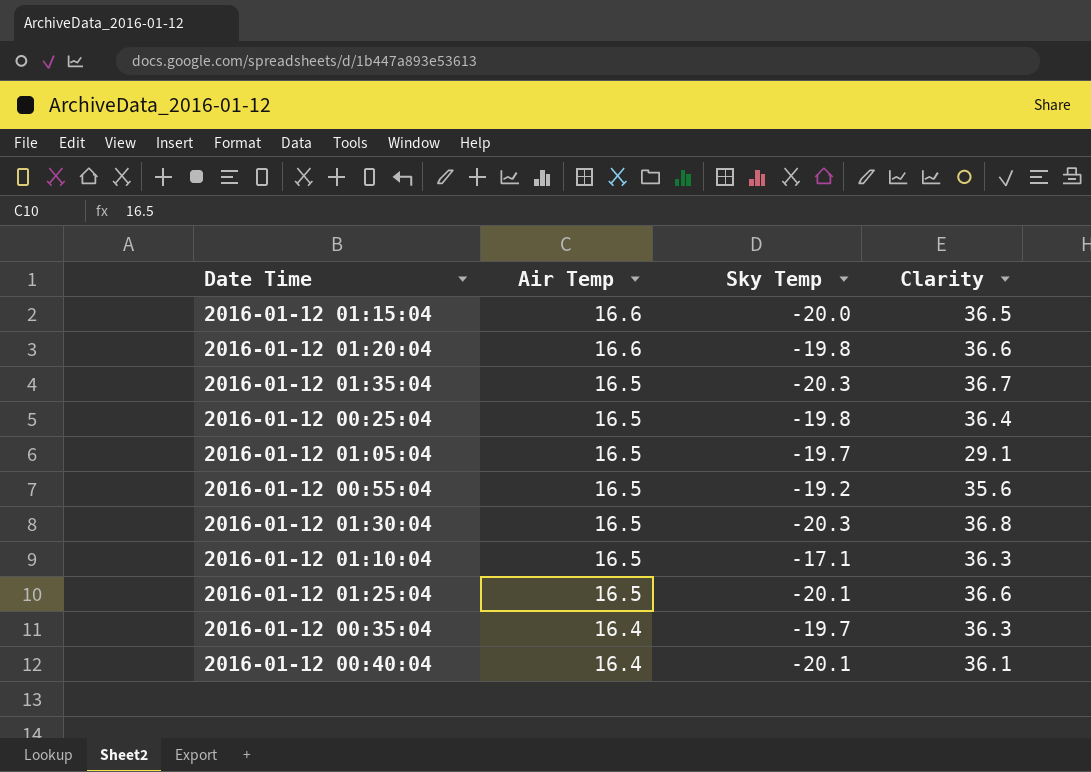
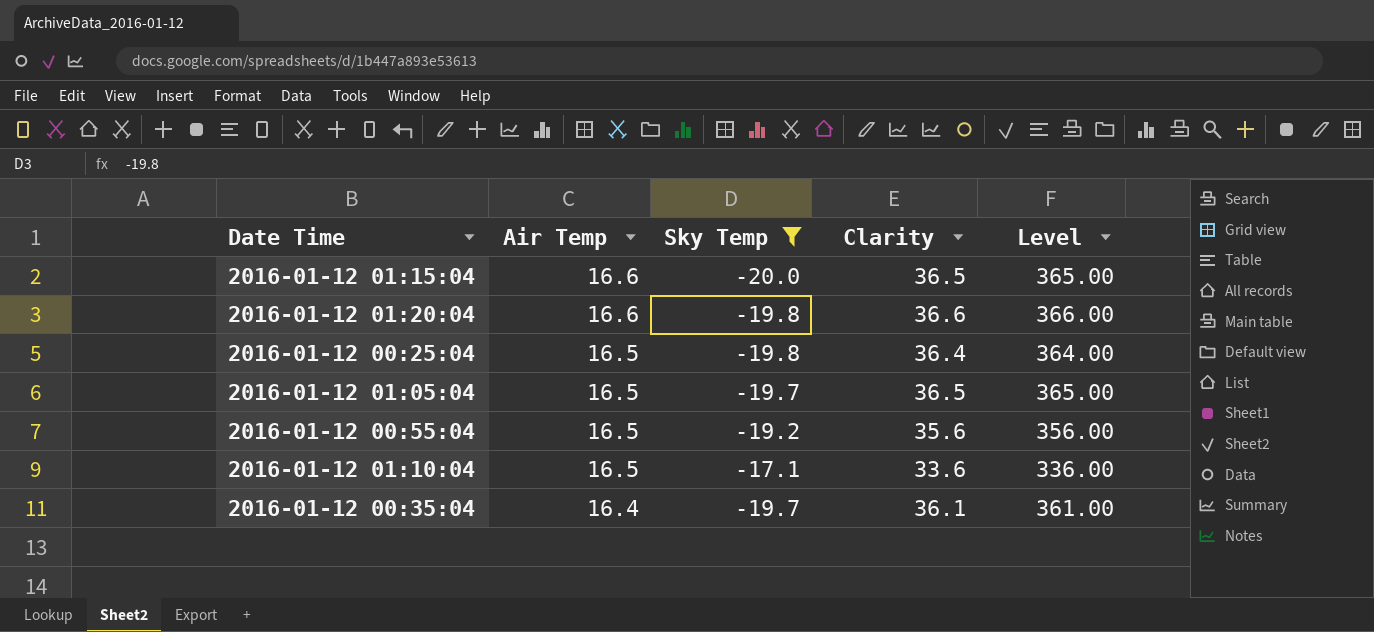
filter: none -> Sky Temp >= -20.0
column Level | formula: none -> [Clarity] * 10
2016-01-12 01:05:04 | Clarity: 29.1 -> 36.5
2016-01-12 01:10:04 | Clarity: 36.3 -> 33.6
2016-01-12 00:35:04 | Clarity: 36.3 -> 36.1

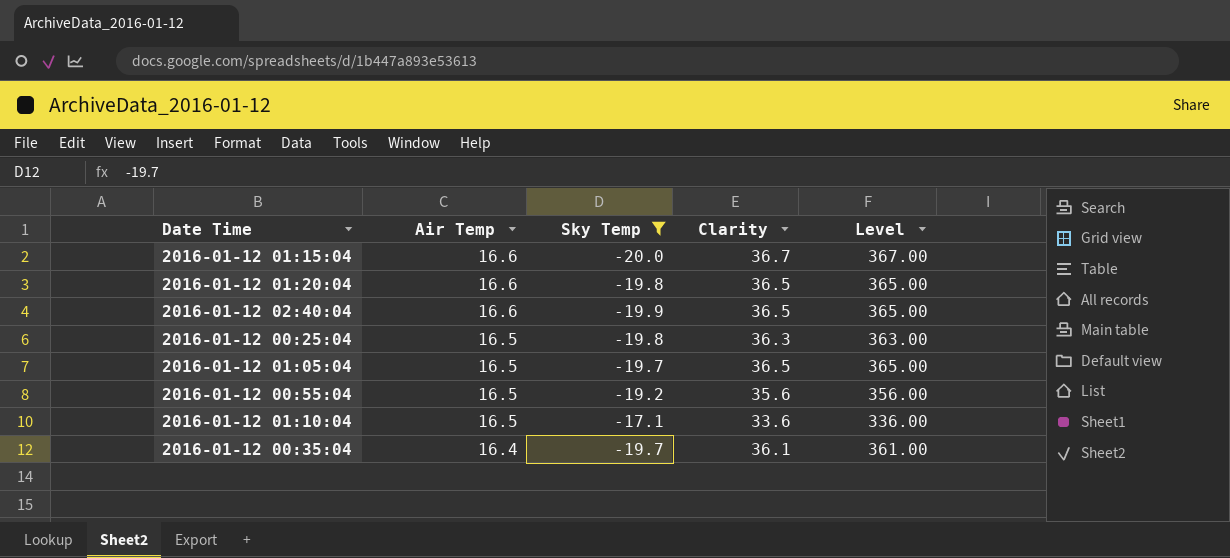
2016-01-12 01:15:04 | Clarity: 36.5 -> 36.7
2016-01-12 01:15:04 | Level: 365.00 -> 367.00
2016-01-12 01:20:04 | Clarity: 36.6 -> 36.5
2016-01-12 01:20:04 | Level: 366.00 -> 365.00
row 2016-01-12 02:40:04: none -> 16.6 | -19.9 | 36.5 | 365.00
2016-01-12 00:25:04 | Clarity: 36.4 -> 36.3
2016-01-12 00:25:04 | Level: 364.00 -> 363.00

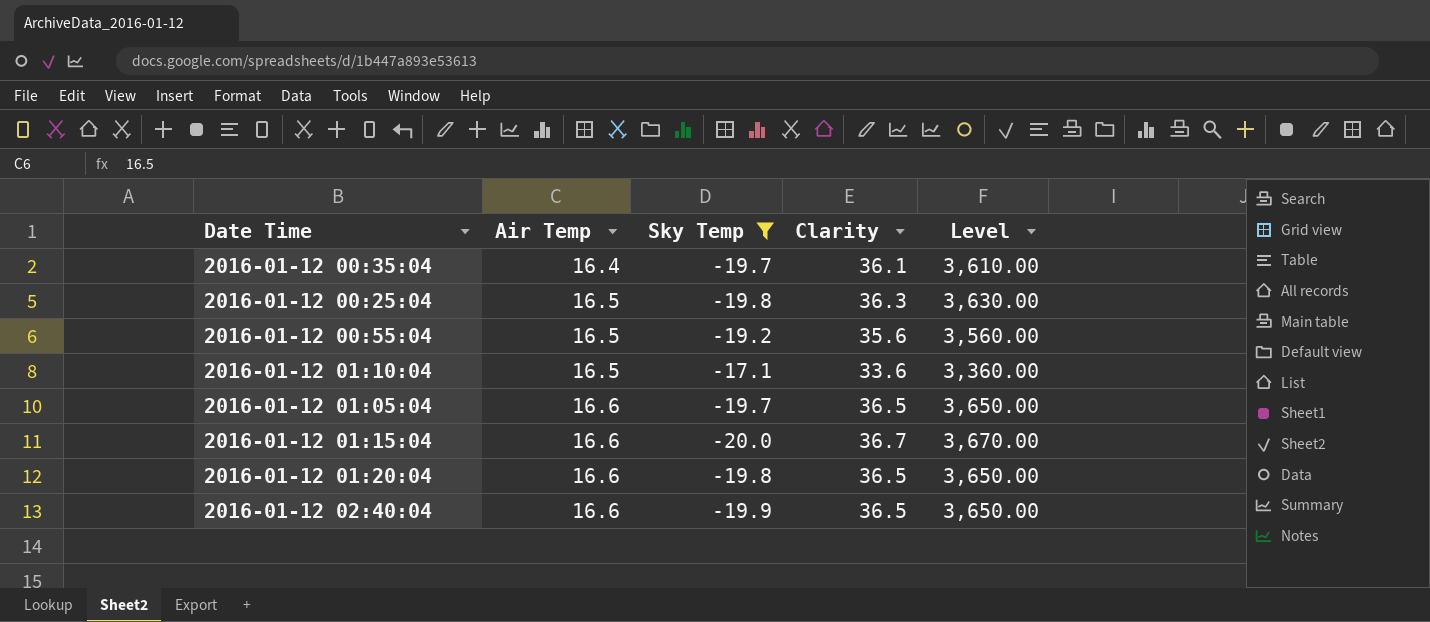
row order: Air Temp descending -> Air Temp ascending
column Level | formula: [Clarity] * 10 -> [Clarity] * 100
2016-01-12 01:05:04 | Air Temp: 16.5 -> 16.6

